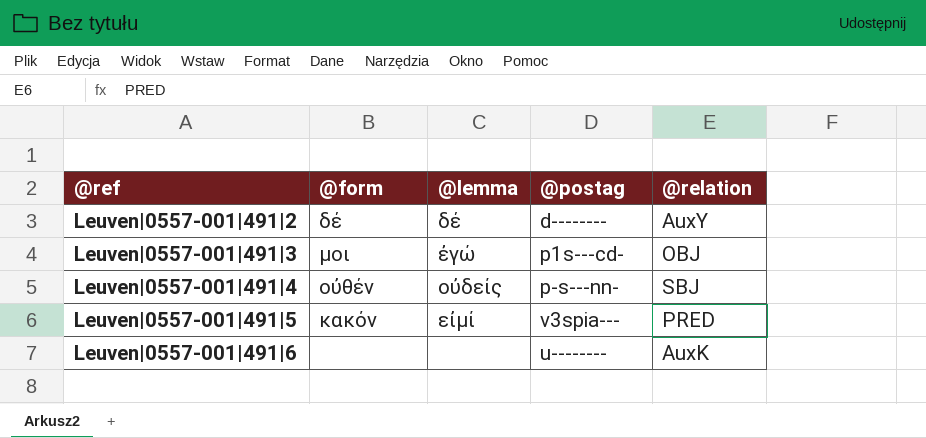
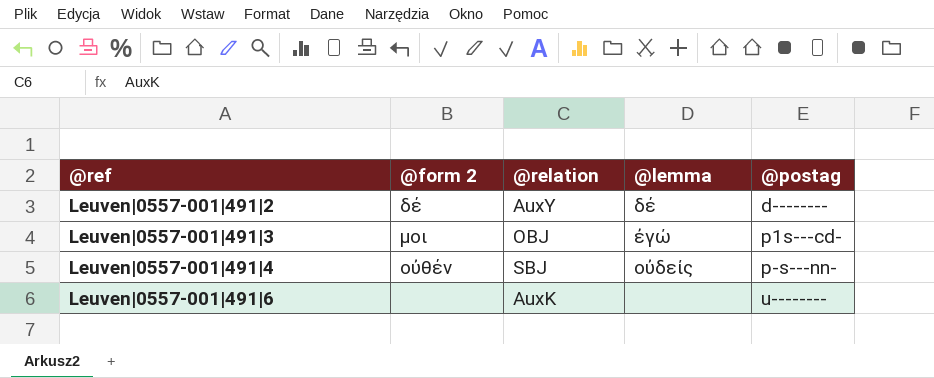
column name: @form -> @form 2
column @relation | position: 5 -> 3
row Leuven|0557-001|491|5: κακόν | εἰμί | v3spia--- | PRED -> none

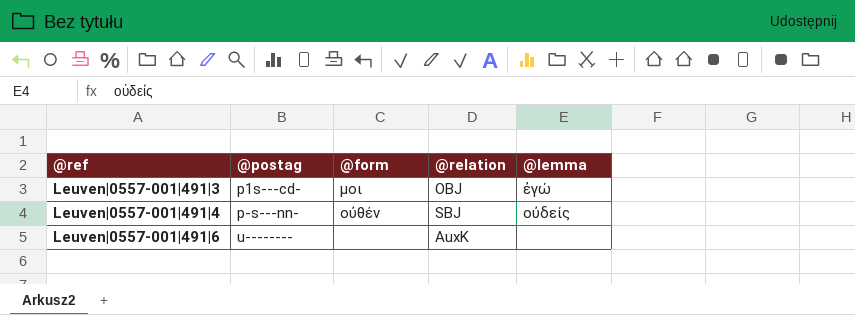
column @postag | position: 5 -> 2
column name: @form 2 -> @form
row Leuven|0557-001|491|2: δέ | AuxY | δέ | d-------- -> none

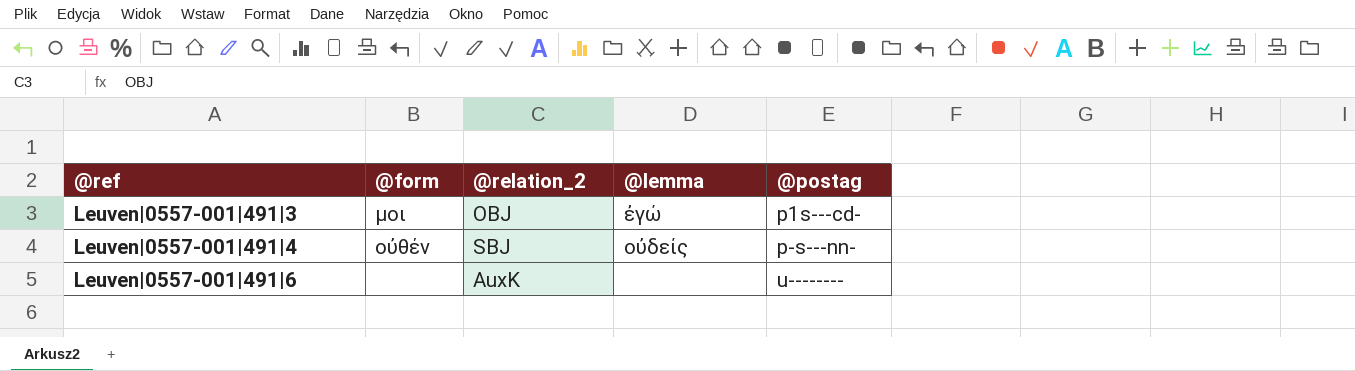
column name: @relation -> @relation_2
column @postag | position: 2 -> 5

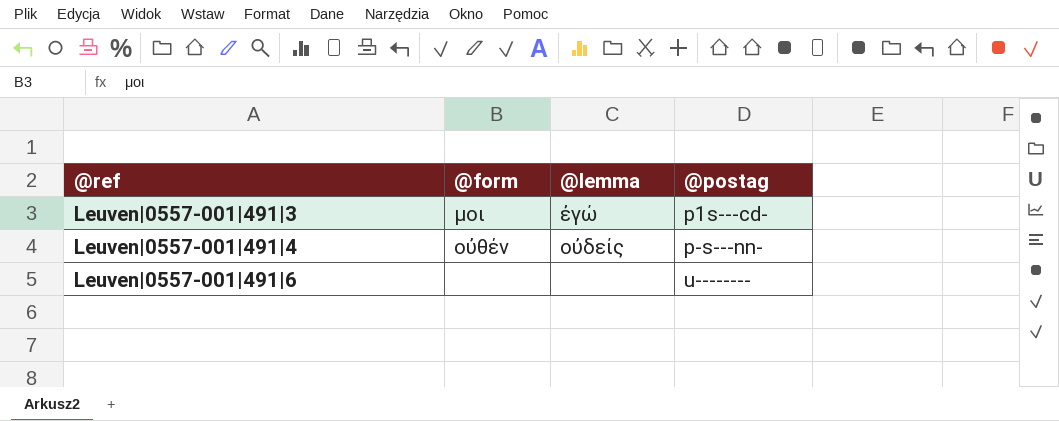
column @relation_2 | position: 3 -> none

